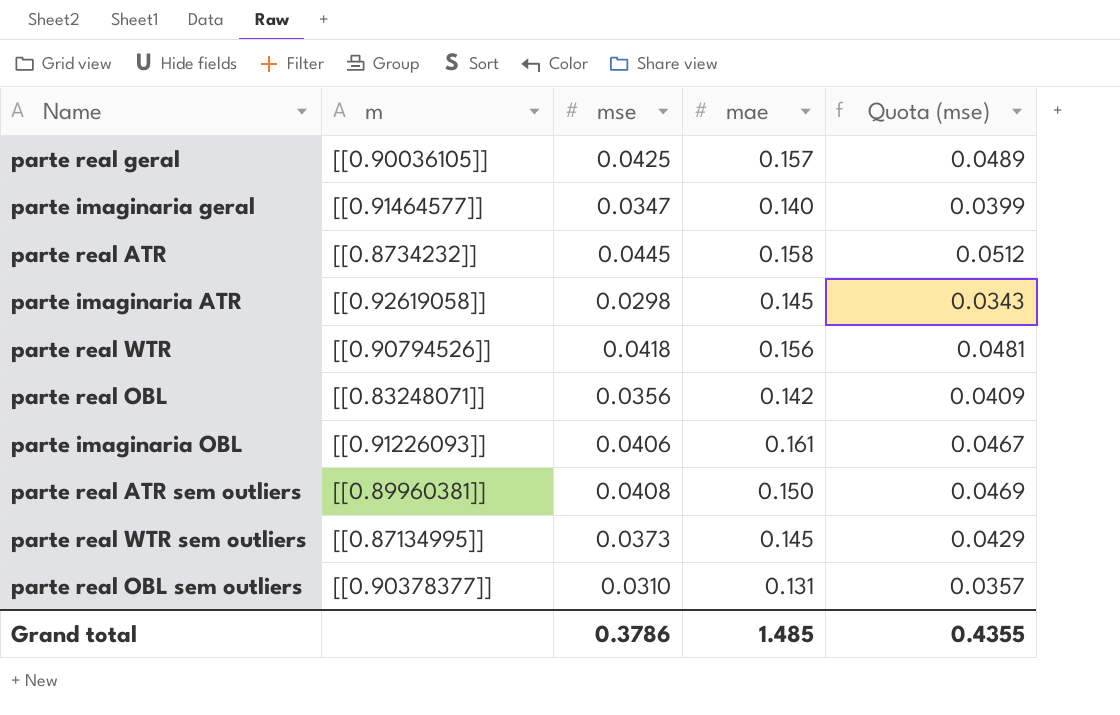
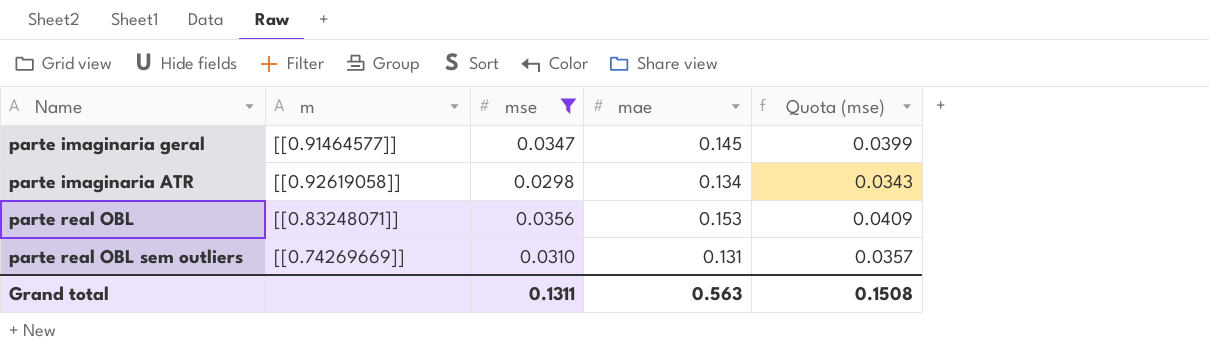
filter: none -> mse <= 0.0356
parte imaginaria geral | mae: 0.140 -> 0.145
parte imaginaria ATR | mae: 0.145 -> 0.134
parte real OBL | mae: 0.142 -> 0.153
parte real OBL sem outliers | m: [[0.90378377]] -> [[0.74269669]]
Grand total | mse: 0.3786 -> 0.1311
Grand total | mae: 1.485 -> 0.563
Grand total | Quota (mse): 0.4355 -> 0.1508

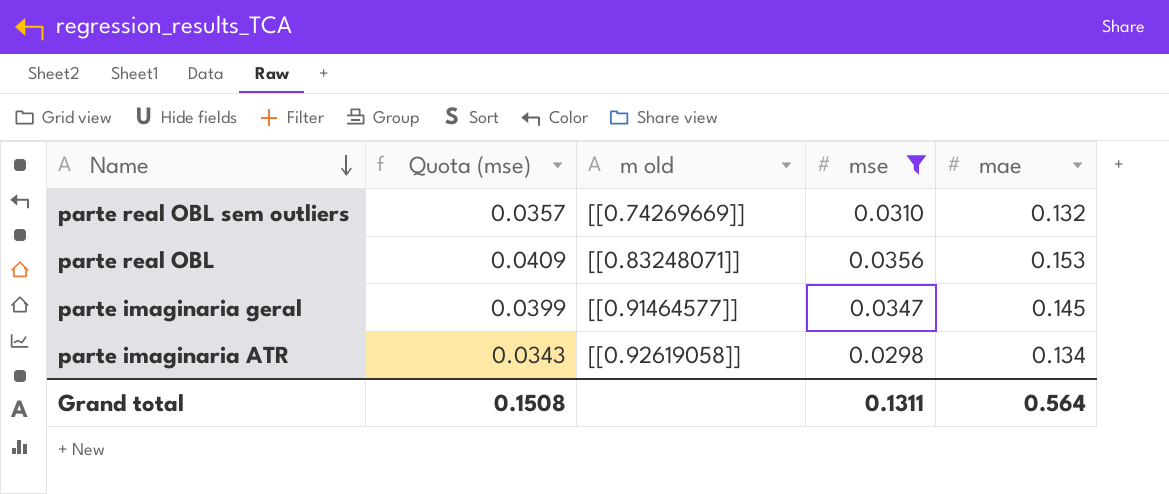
row order: none -> Name descending
column Quota (mse) | position: 5 -> 2
column name: m -> m old
parte real OBL sem outliers | mae: 0.131 -> 0.132
Grand total | mae: 0.563 -> 0.564

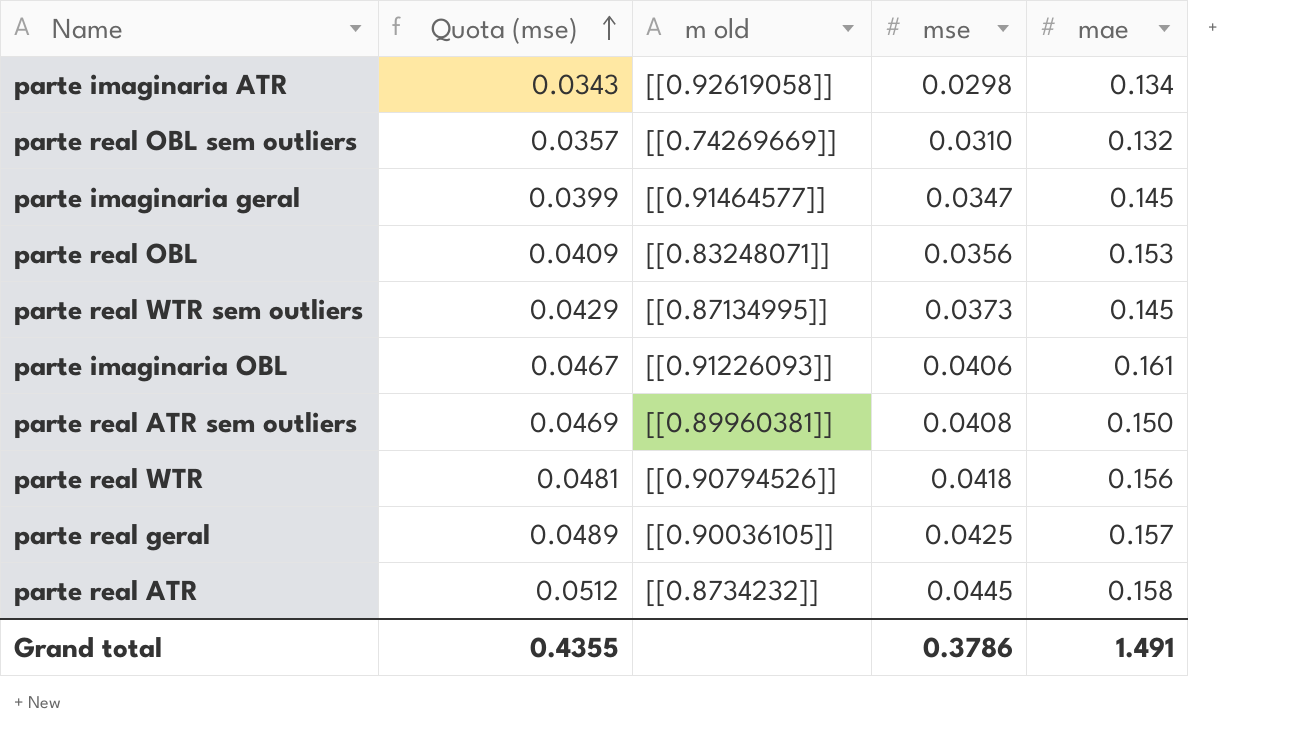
filter: mse <= 0.0356 -> none
row order: Name descending -> Quota (mse) ascending
Grand total | Quota (mse): 0.1508 -> 0.4355
Grand total | mse: 0.1311 -> 0.3786
Grand total | mae: 0.564 -> 1.491

